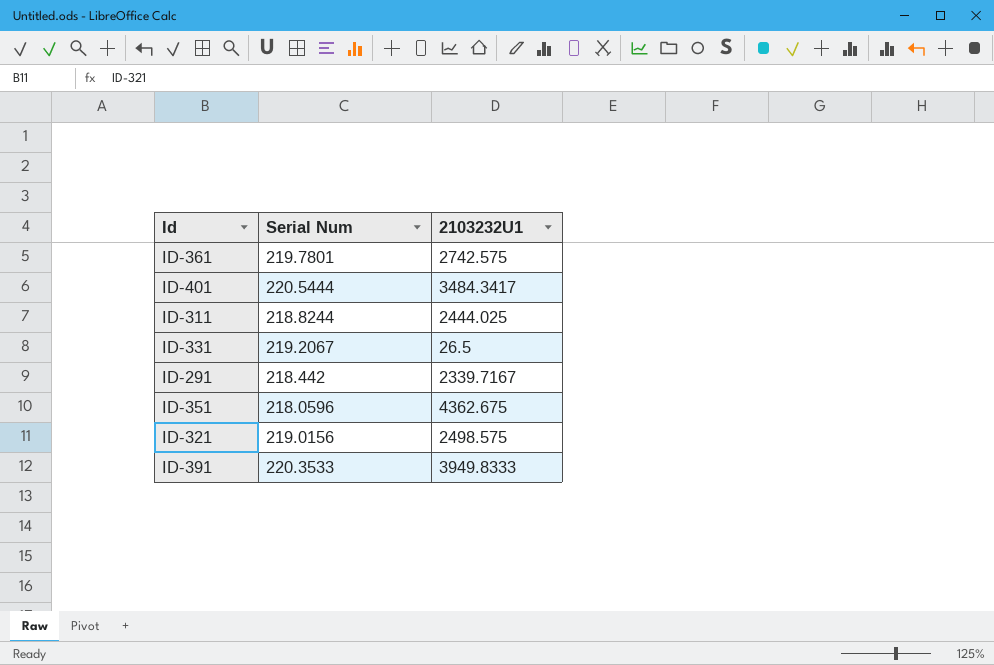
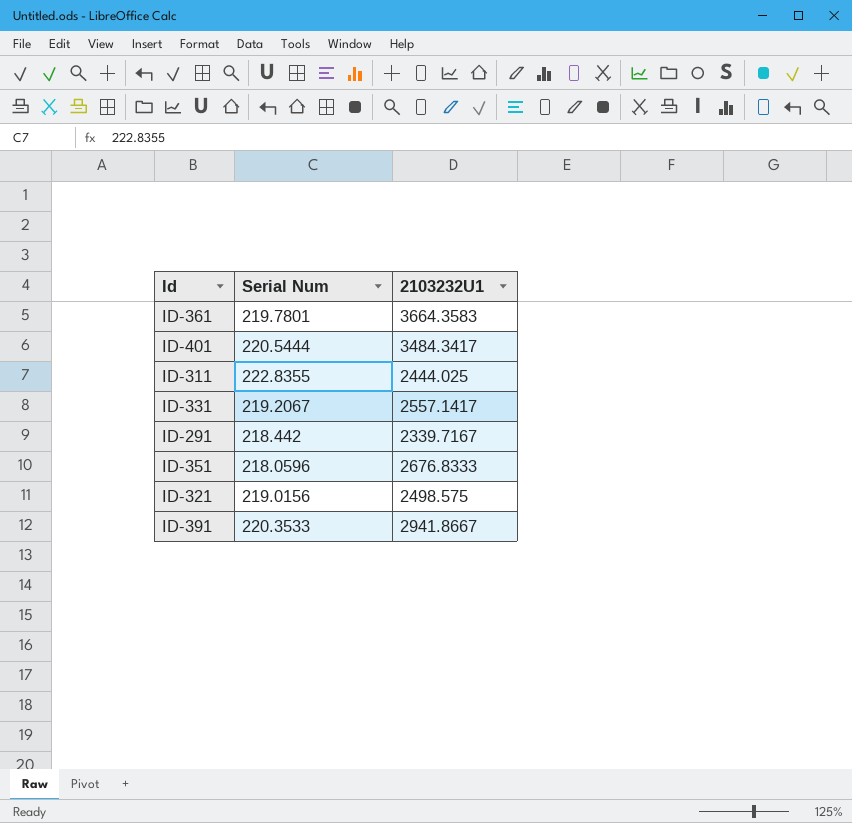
ID-361 | 2103232U1: 2742.575 -> 3664.3583
ID-311 | Serial Num: 218.8244 -> 222.8355
ID-331 | 2103232U1: 26.5 -> 2557.1417
ID-351 | 2103232U1: 4362.675 -> 2676.8333
ID-391 | 2103232U1: 3949.8333 -> 2941.8667

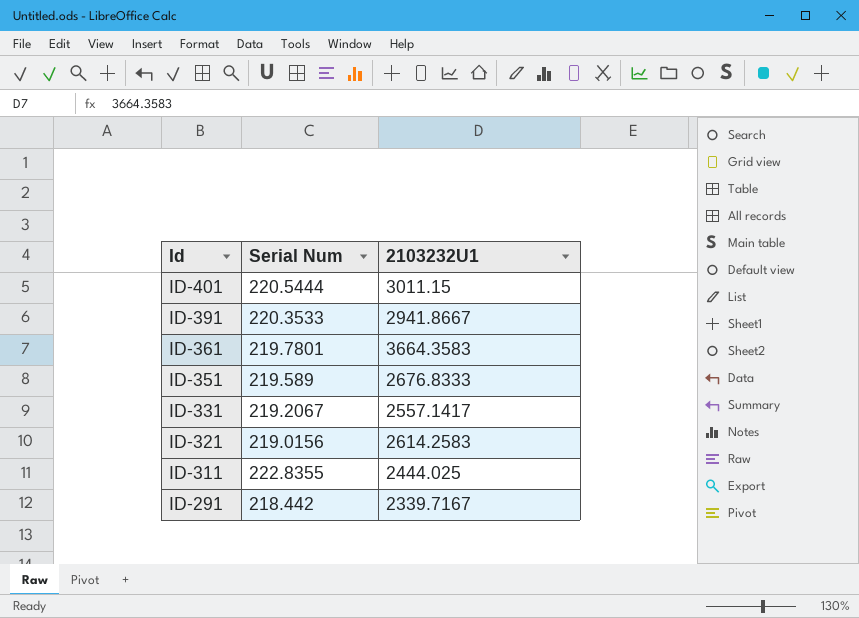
row order: none -> Id descending
ID-401 | 2103232U1: 3484.3417 -> 3011.15
ID-351 | Serial Num: 218.0596 -> 219.589
ID-321 | 2103232U1: 2498.575 -> 2614.2583

